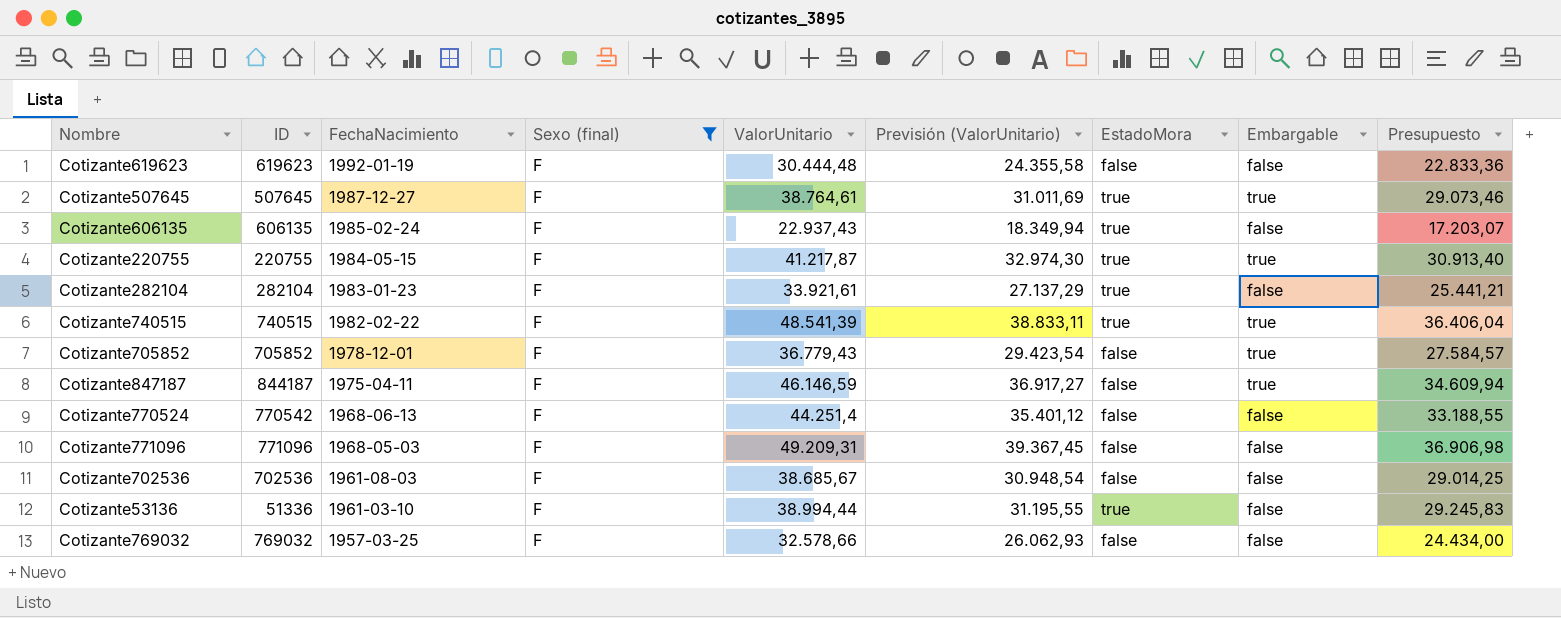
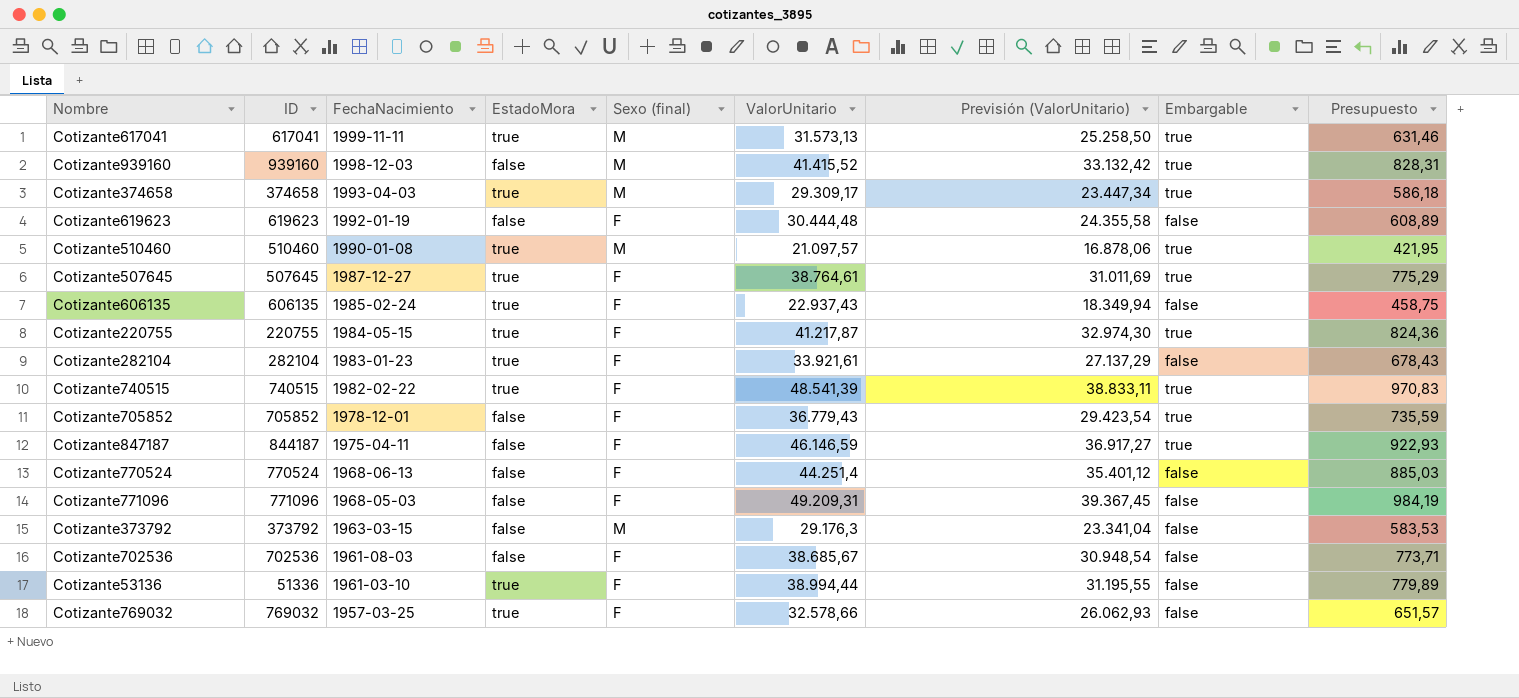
filter: Sexo (final) = F -> none
column EstadoMora | position: 7 -> 4
column Presupuesto | formula: [ValorUnitario] * 0,75 -> [ValorUnitario] * 0,02
Cotizante770524 | ID: 770542 -> 770524
Cotizante769032 | EstadoMora: false -> true

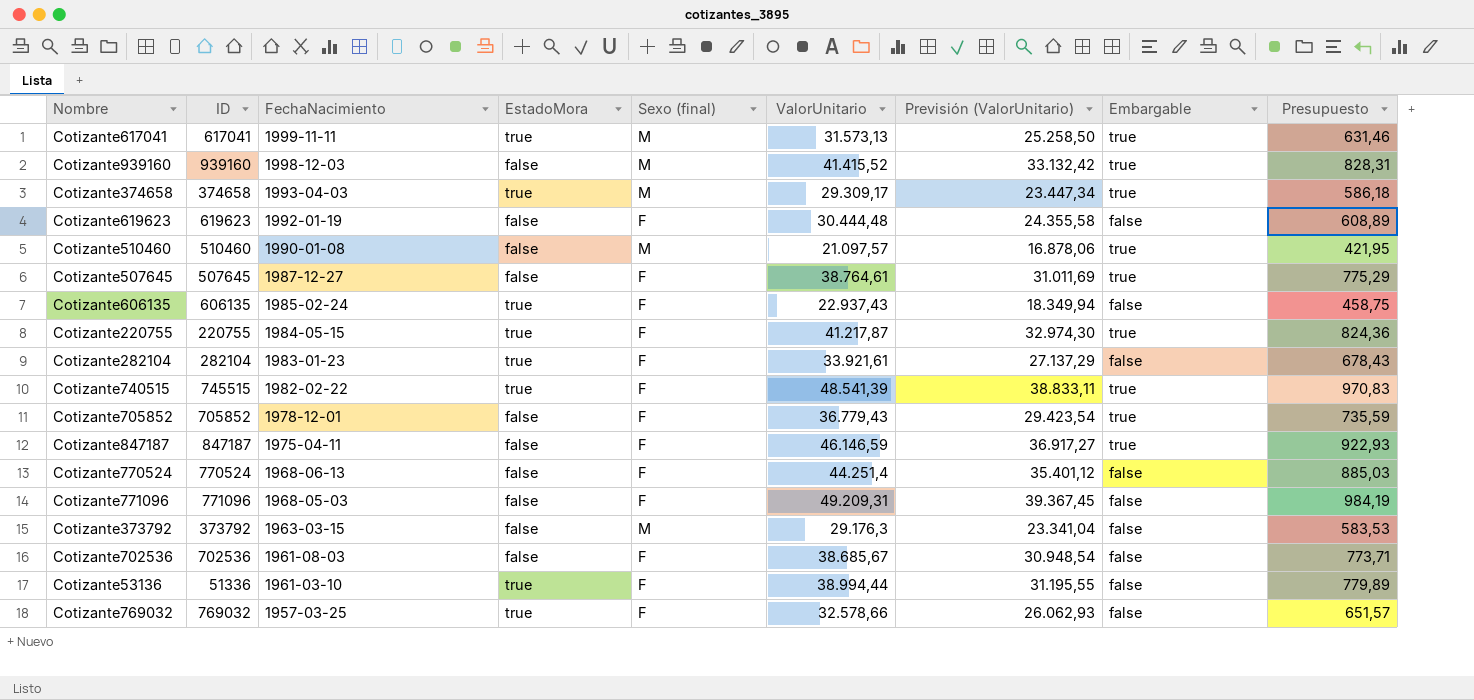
Cotizante510460 | EstadoMora: true -> false
Cotizante507645 | EstadoMora: true -> false
Cotizante740515 | ID: 740515 -> 745515
Cotizante847187 | ID: 844187 -> 847187

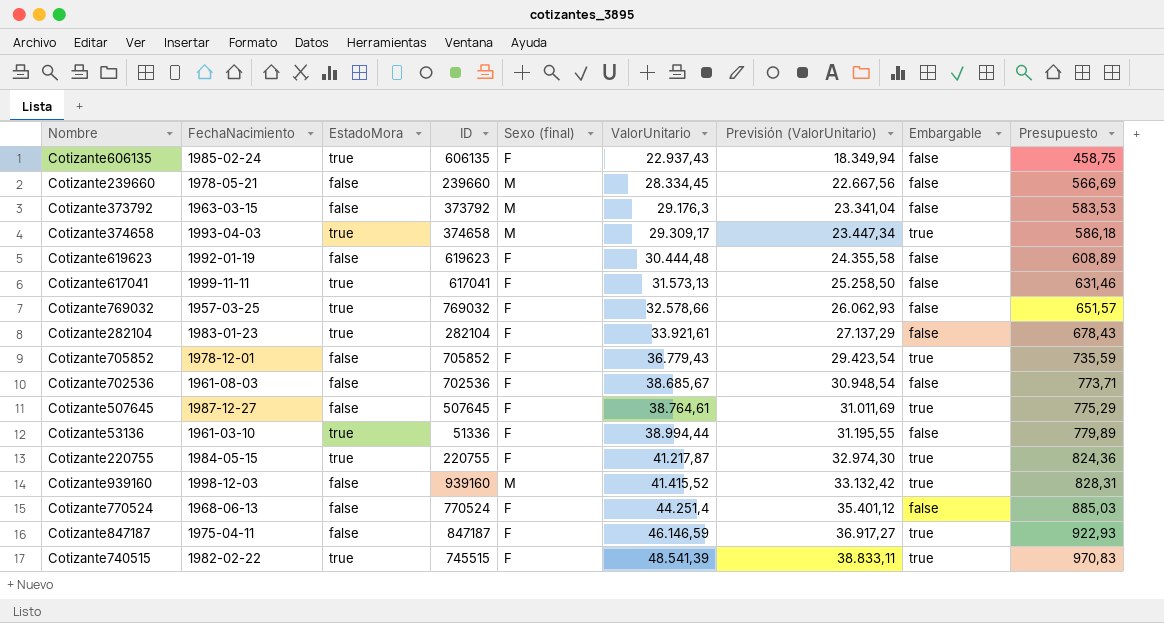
row order: FechaNacimiento descending -> ValorUnitario ascending
column ID | position: 2 -> 4
row Cotizante510460: 510460 | 1990-01-08 | false | M | 21.097,57 | 16.878,06 | true | 421,95 -> none
row Cotizante771096: 771096 | 1968-05-03 | false | F | 49.209,31 | 39.367,45 | false | 984,19 -> none
row Cotizante239660: none -> 1978-05-21 | false | 239660 | M | 28.334,45 | 22.667,56 | false | 566,69
Cotizante617041 | Sexo (final): M -> F
Cotizante617041 | Embargable: true -> false

